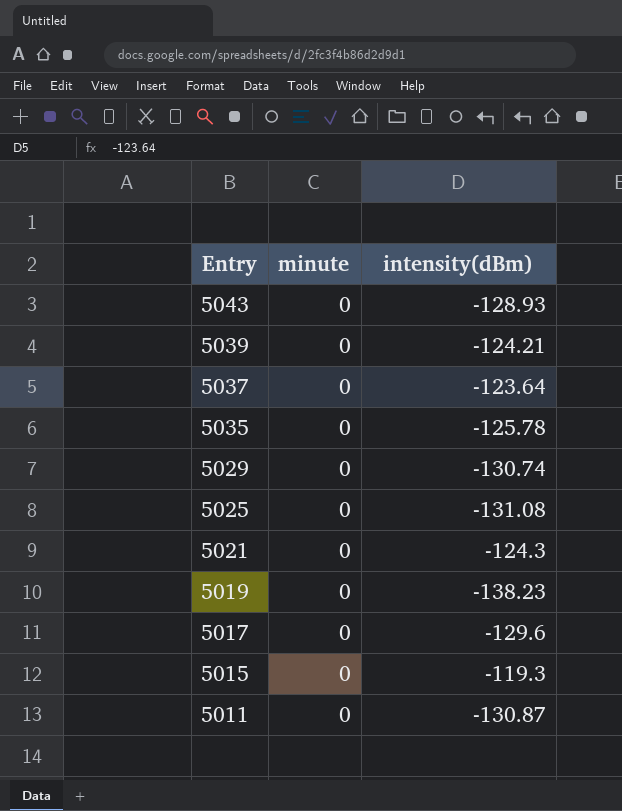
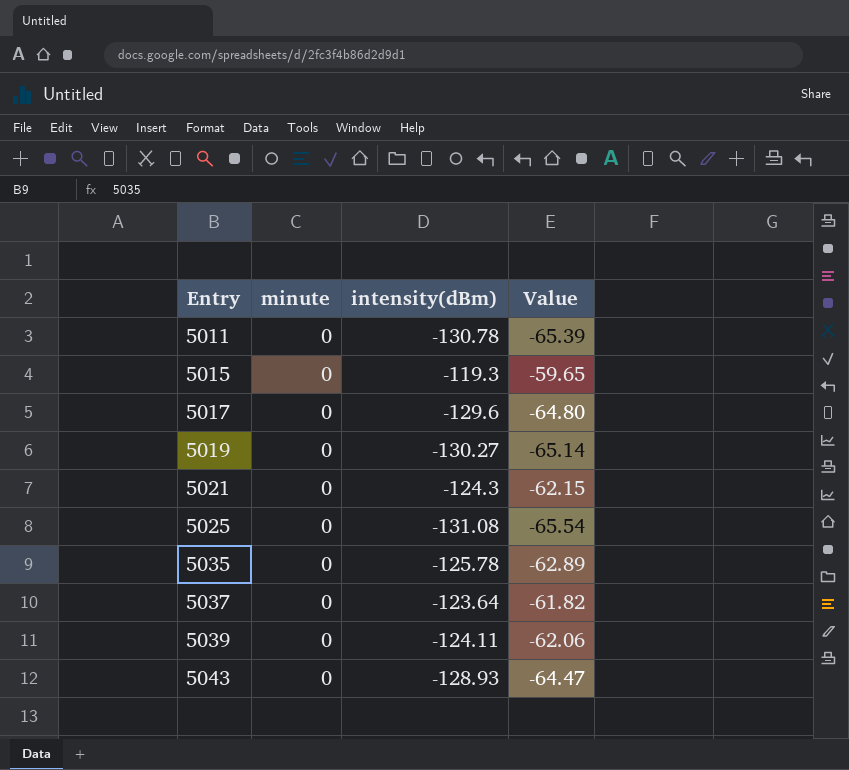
row order: Entry descending -> Entry ascending
column Value | formula: none -> [intensity(dBm)] * 0.5
row 5029: 0 | -130.74 -> none
5011 | intensity(dBm): -130.87 -> -130.78
5019 | intensity(dBm): -138.23 -> -130.27
5039 | intensity(dBm): -124.21 -> -124.11

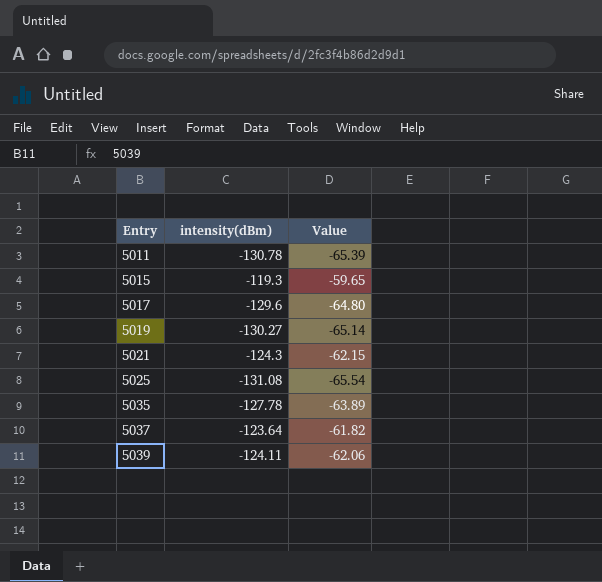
column minute | position: 2 -> none
row 5043: 0 | -128.93 | -64.47 -> none
5035 | intensity(dBm): -125.78 -> -127.78
5035 | Value: -62.89 -> -63.89

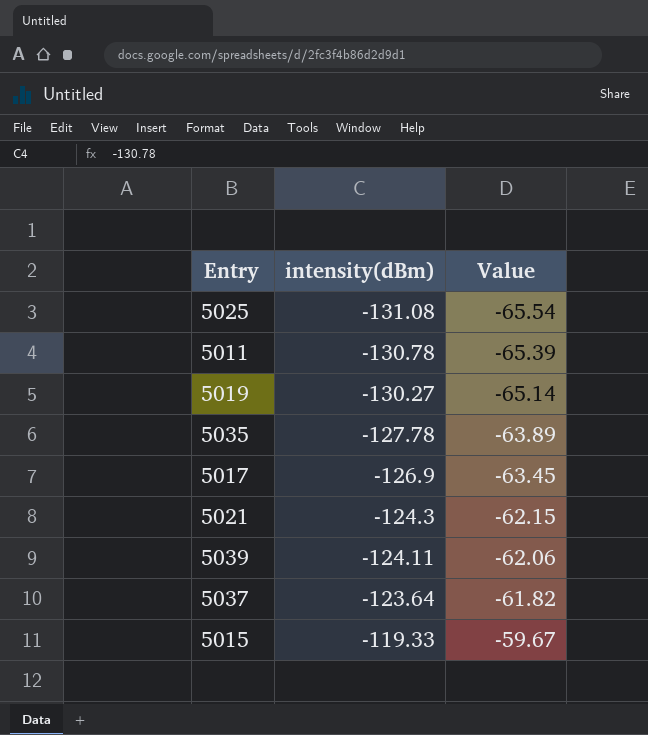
row order: Entry ascending -> intensity(dBm) ascending
5017 | intensity(dBm): -129.6 -> -126.9
5017 | Value: -64.80 -> -63.45
5015 | intensity(dBm): -119.3 -> -119.33
5015 | Value: -59.65 -> -59.67

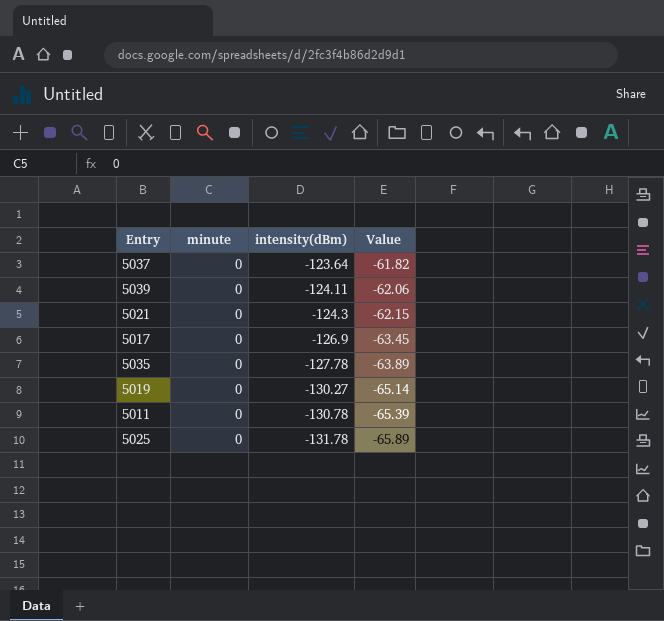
row order: intensity(dBm) ascending -> intensity(dBm) descending
column minute | position: none -> 2
row 5015: -119.33 | -59.67 -> none
5025 | intensity(dBm): -131.08 -> -131.78
5025 | Value: -65.54 -> -65.89

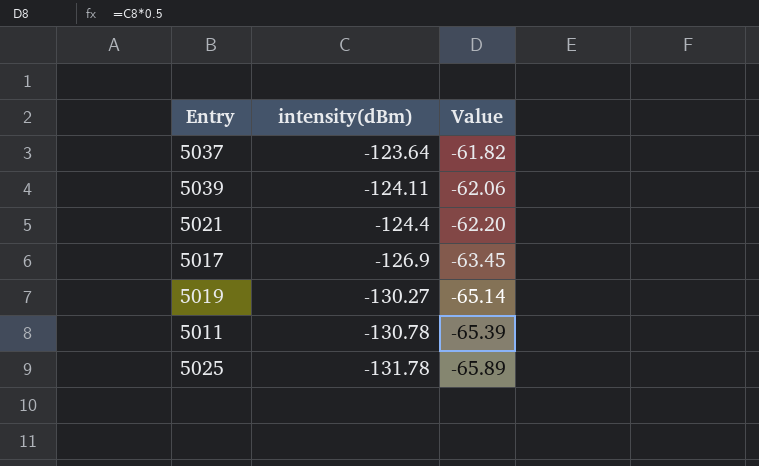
column minute | position: 2 -> none
row 5035: 0 | -127.78 | -63.89 -> none
5021 | intensity(dBm): -124.3 -> -124.4
5021 | Value: -62.15 -> -62.20

